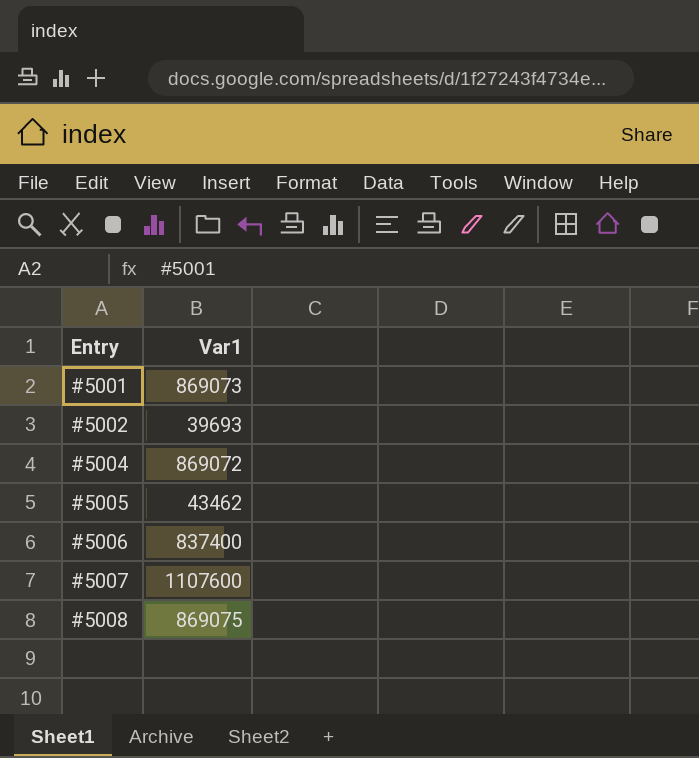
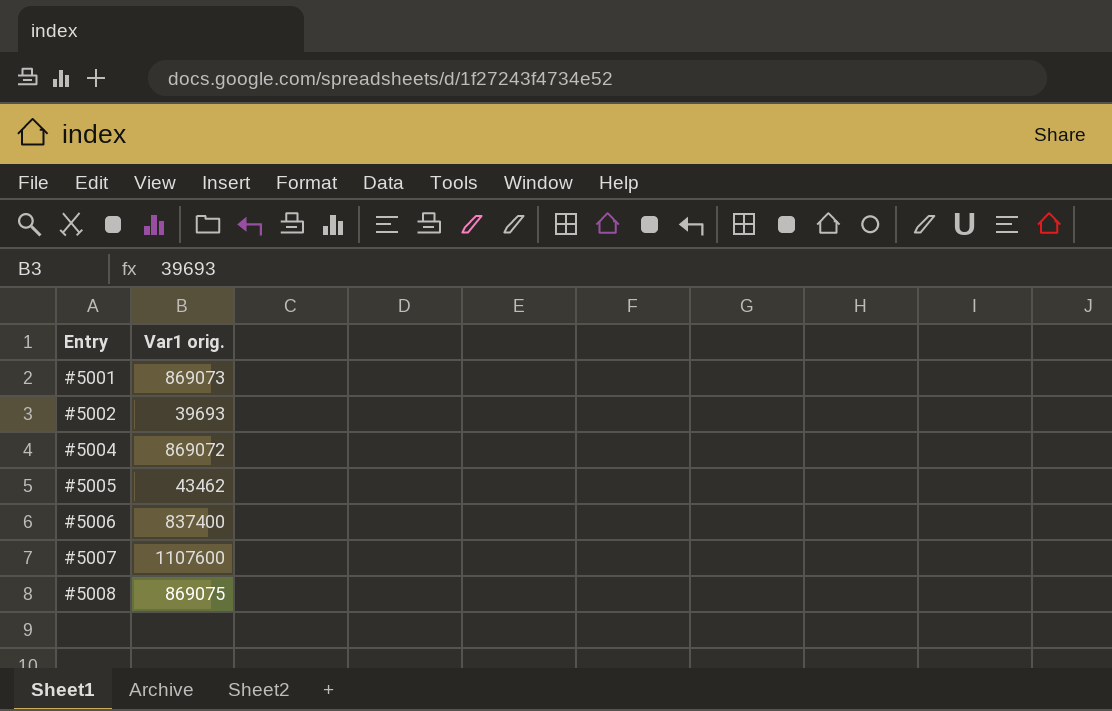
column name: Var1 -> Var1 orig.

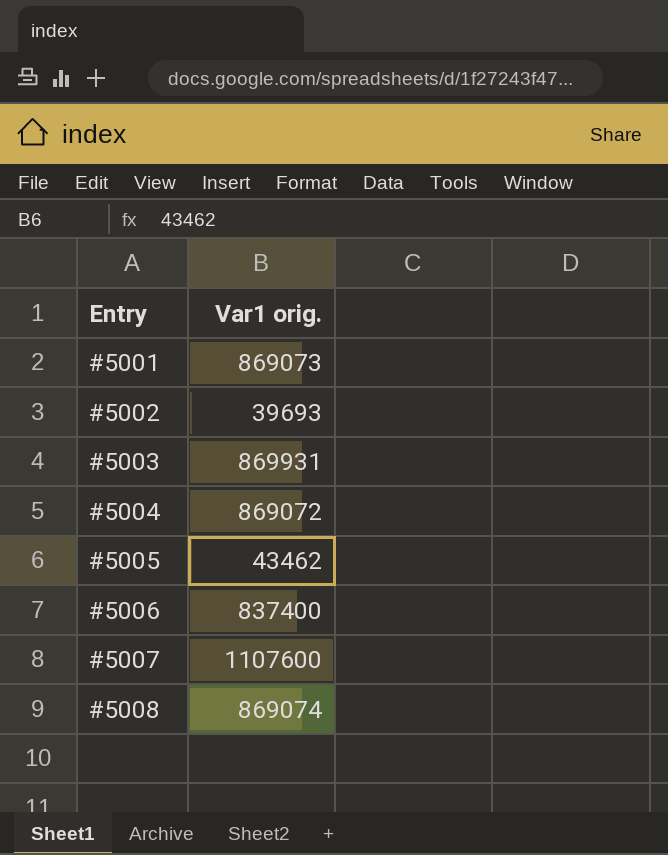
row #5003: none -> 869931
#5008 | Var1 orig.: 869075 -> 869074

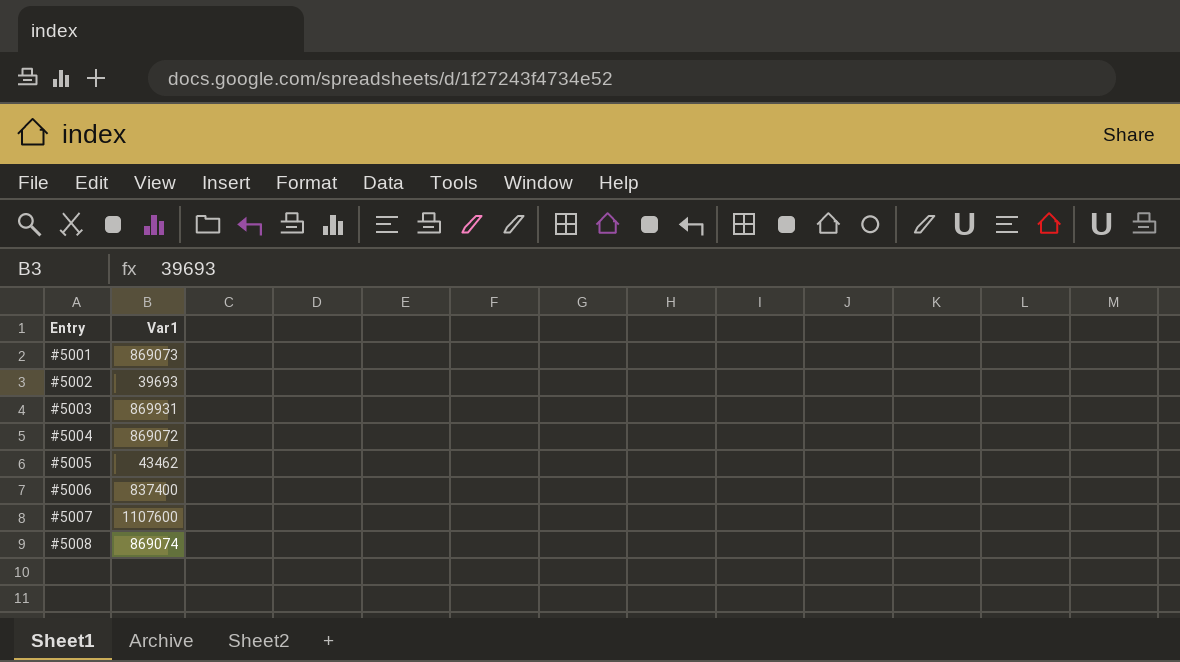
column name: Var1 orig. -> Var1

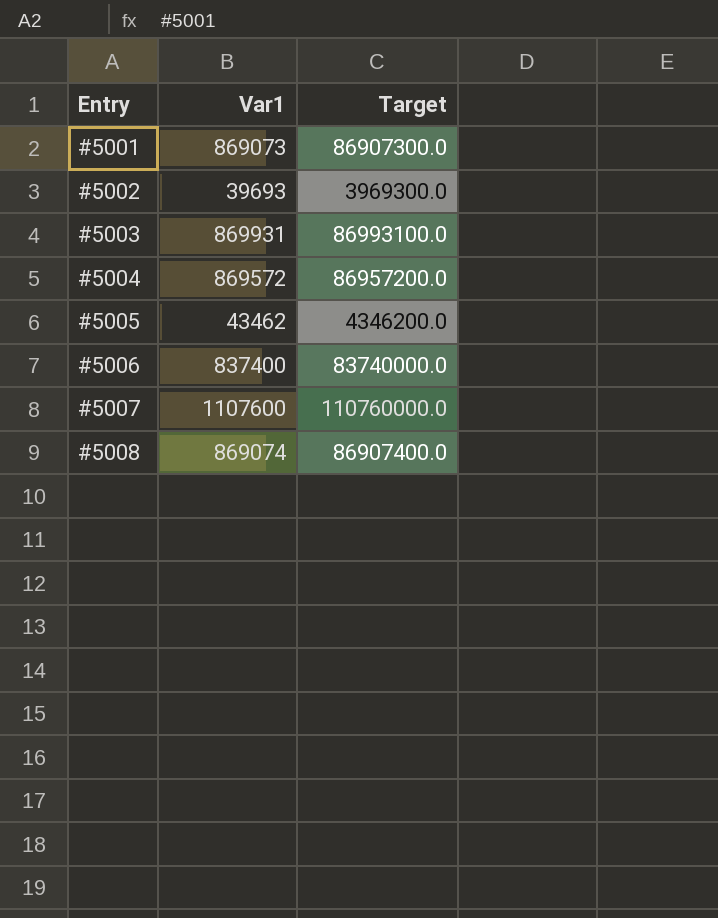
column Target | formula: none -> [Var1] * 100
#5004 | Var1: 869072 -> 869572

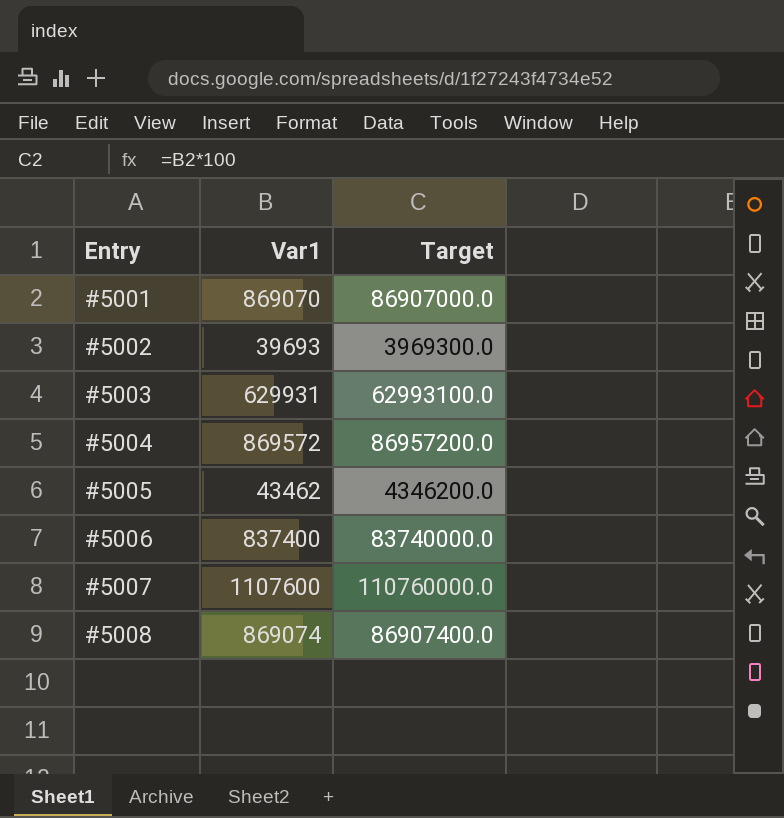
#5001 | Var1: 869073 -> 869070
#5001 | Target: 86907300.0 -> 86907000.0
#5003 | Var1: 869931 -> 629931
#5003 | Target: 86993100.0 -> 62993100.0

